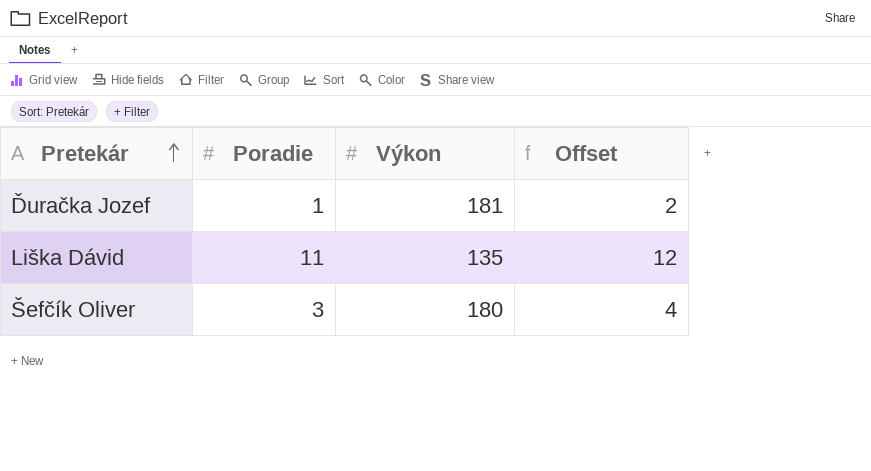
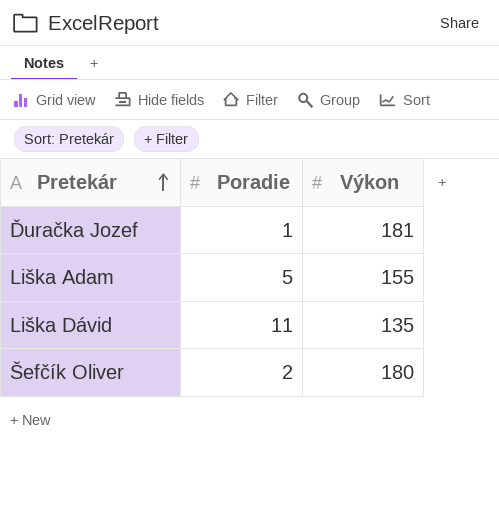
column Offset | formula: [Poradie] + 1 -> none
row Liška Adam: none -> 5 | 155
Šefčík Oliver | Poradie: 3 -> 2

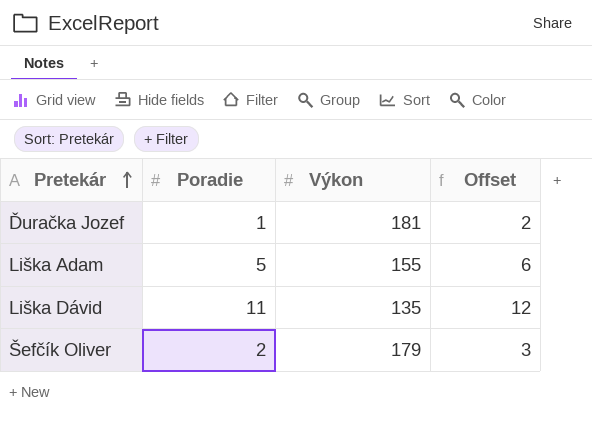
column Offset | formula: none -> [Poradie] + 1
Šefčík Oliver | Výkon: 180 -> 179

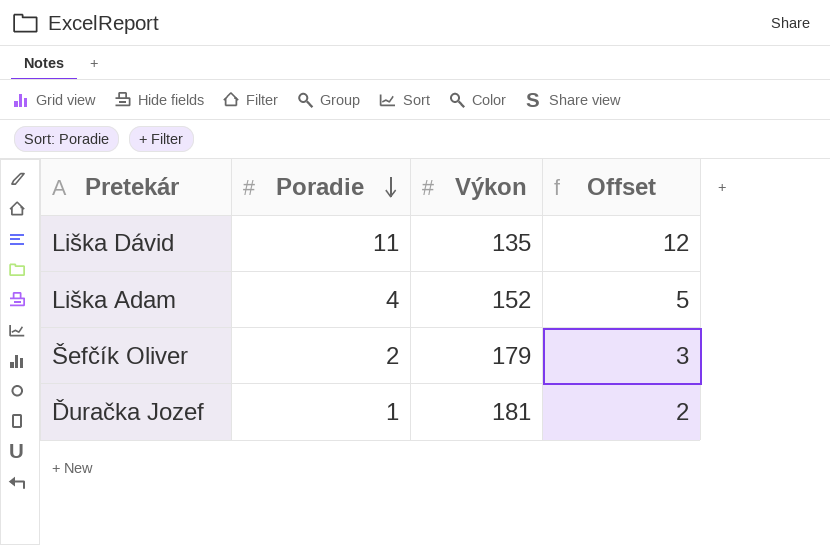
row order: Pretekár ascending -> Poradie descending
Liška Adam | Poradie: 5 -> 4
Liška Adam | Výkon: 155 -> 152
Liška Adam | Offset: 6 -> 5

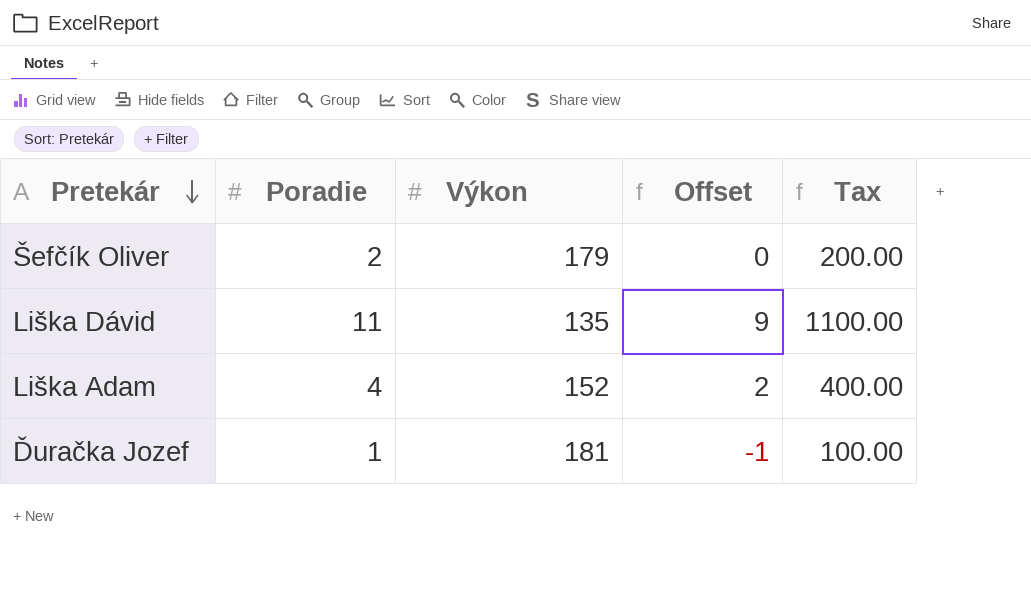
row order: Poradie descending -> Pretekár descending
column Offset | formula: [Poradie] + 1 -> [Poradie] - 2
column Tax | formula: none -> [Poradie] * 100

